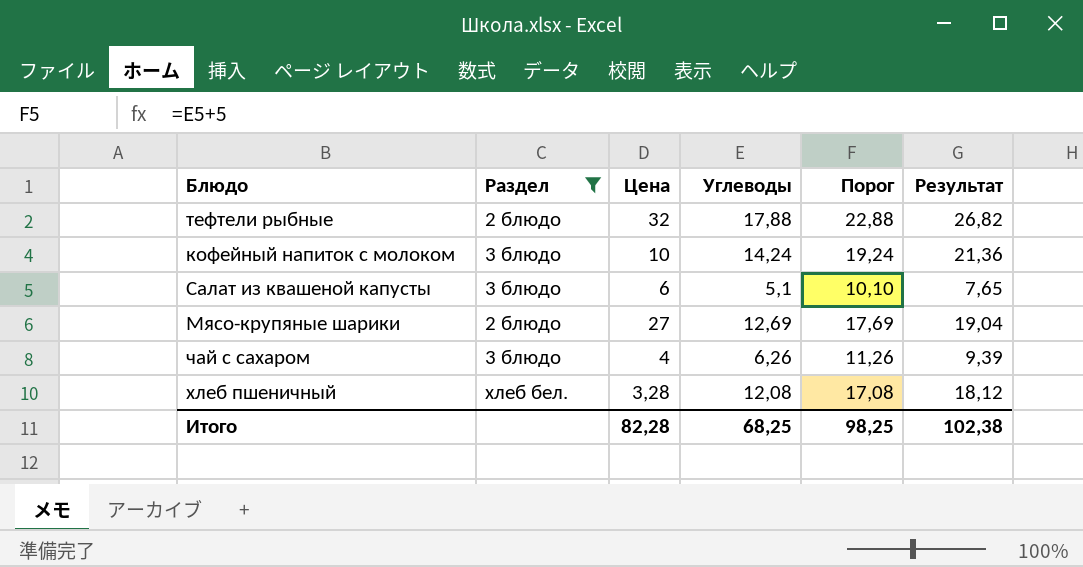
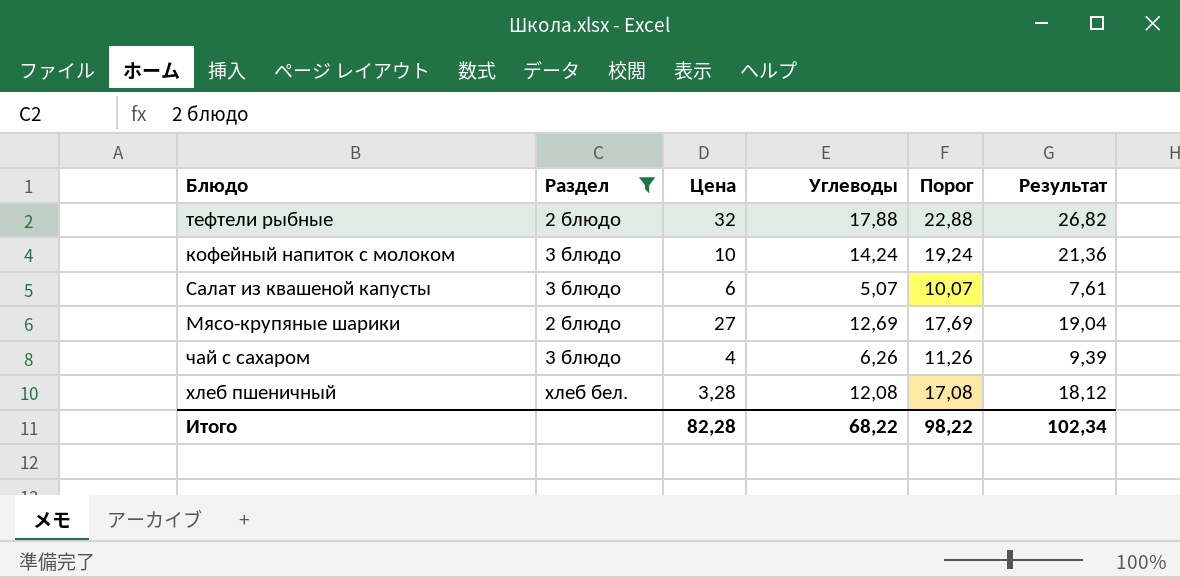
Салат из квашеной капусты | Углеводы: 5,1 -> 5,07
Салат из квашеной капусты | Порог: 10,10 -> 10,07
Салат из квашеной капусты | Результат: 7,65 -> 7,61
Итого | Углеводы: 68,25 -> 68,22
Итого | Порог: 98,25 -> 98,22
Итого | Результат: 102,38 -> 102,34

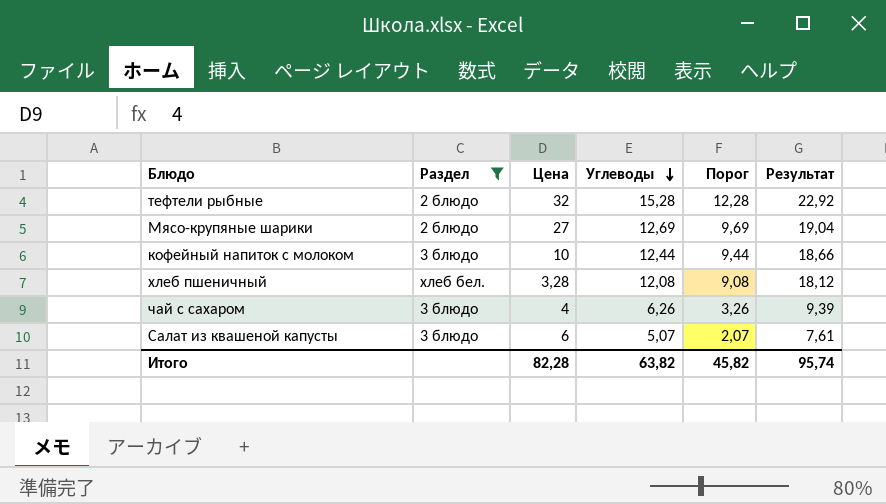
row order: none -> Углеводы descending
column Порог | formula: [Углеводы] + 5 -> [Углеводы] - 3
тефтели рыбные | Углеводы: 17,88 -> 15,28
тефтели рыбные | Результат: 26,82 -> 22,92
кофейный напиток с молоком | Углеводы: 14,24 -> 12,44
кофейный напиток с молоком | Результат: 21,36 -> 18,66
Итого | Углеводы: 68,22 -> 63,82
Итого | Порог: 98,22 -> 45,82
Итого | Результат: 102,34 -> 95,74

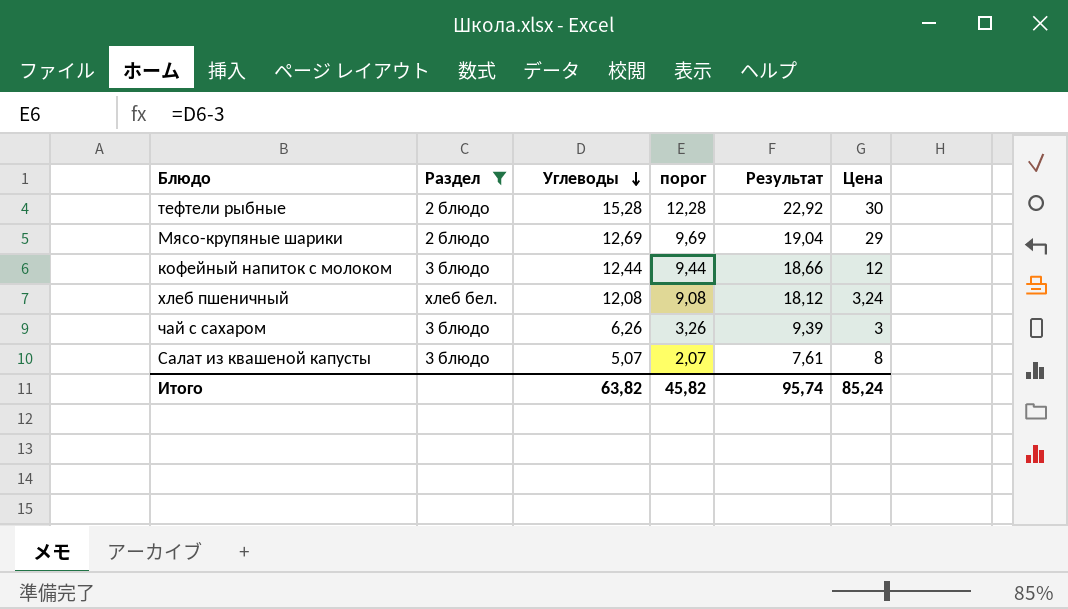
column name: Порог -> порог
column Цена | position: 3 -> 6
тефтели рыбные | Цена: 32 -> 30
Мясо-крупяные шарики | Цена: 27 -> 29
кофейный напиток с молоком | Цена: 10 -> 12
хлеб пшеничный | Цена: 3,28 -> 3,24
чай с сахаром | Цена: 4 -> 3
Салат из квашеной капусты | Цена: 6 -> 8
Итого | Цена: 82,28 -> 85,24

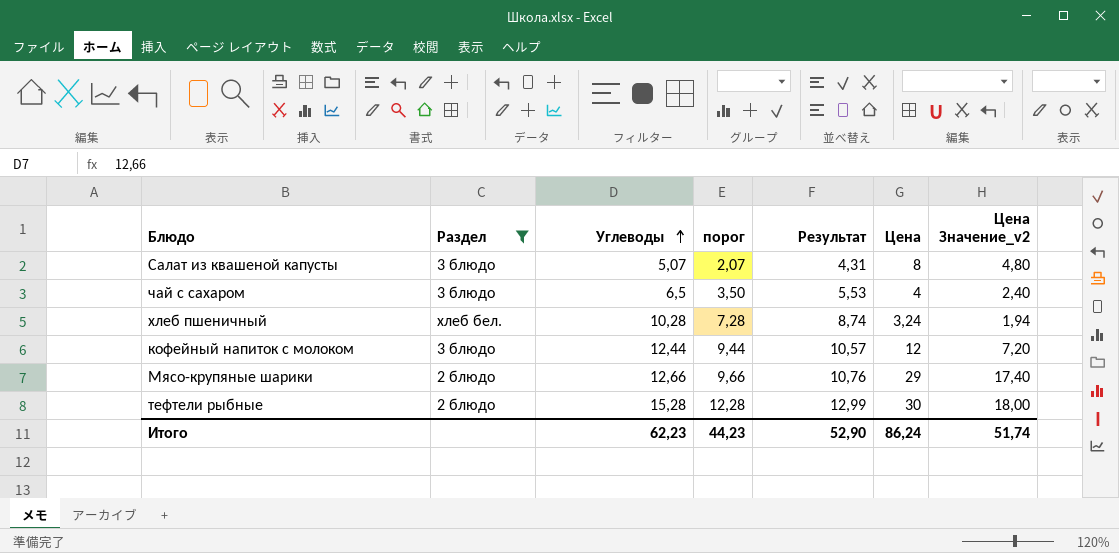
row order: Углеводы descending -> Углеводы ascending
column Результат | formula: [Углеводы] * 1,5 -> [Углеводы] * 0,85
column Цена Значение_v2 | formula: none -> [Цена] * 0,6
чай с сахаром | Углеводы: 6,26 -> 6,5
чай с сахаром | порог: 3,26 -> 3,50
чай с сахаром | Цена: 3 -> 4
хлеб пшеничный | Углеводы: 12,08 -> 10,28
хлеб пшеничный | порог: 9,08 -> 7,28
Мясо-крупяные шарики | Углеводы: 12,69 -> 12,66
Мясо-крупяные шарики | порог: 9,69 -> 9,66
Итого | Углеводы: 63,82 -> 62,23
Итого | порог: 45,82 -> 44,23
Итого | Результат: 95,74 -> 52,90
Итого | Цена: 85,24 -> 86,24

